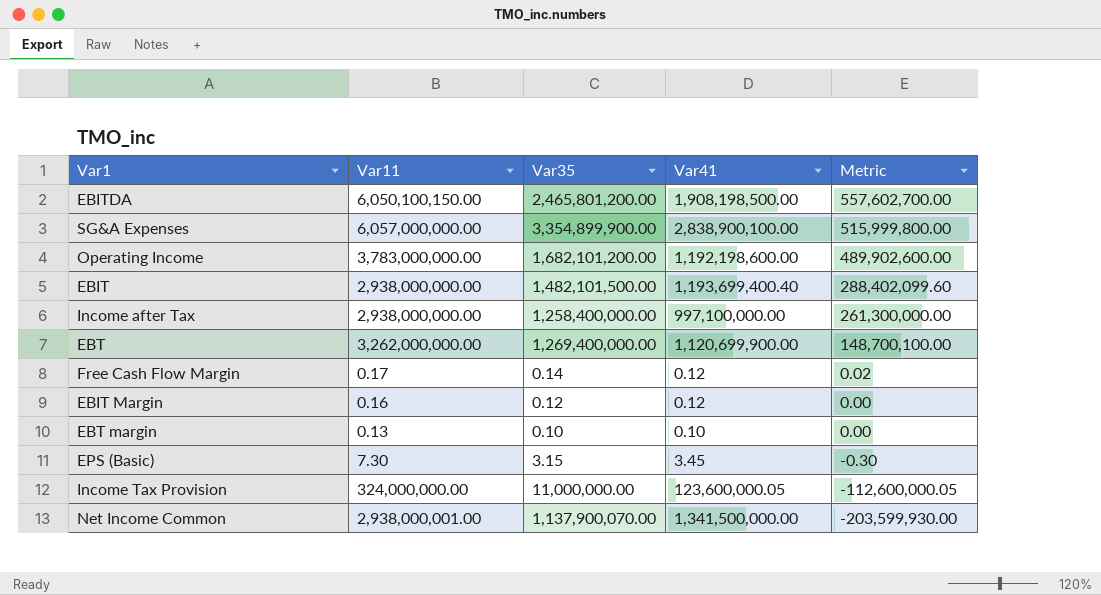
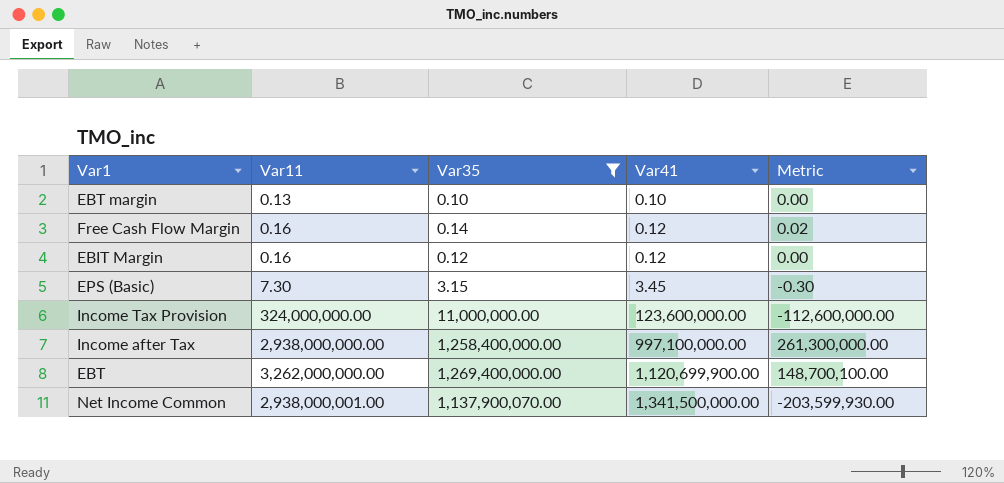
filter: none -> Var35 <= 1,269,400,000.00
row order: Metric descending -> Var41 ascending
Free Cash Flow Margin | Var11: 0.17 -> 0.16
Income Tax Provision | Var41: 123,600,000.05 -> 123,600,000.00
Income Tax Provision | Metric: -112,600,000.05 -> -112,600,000.00

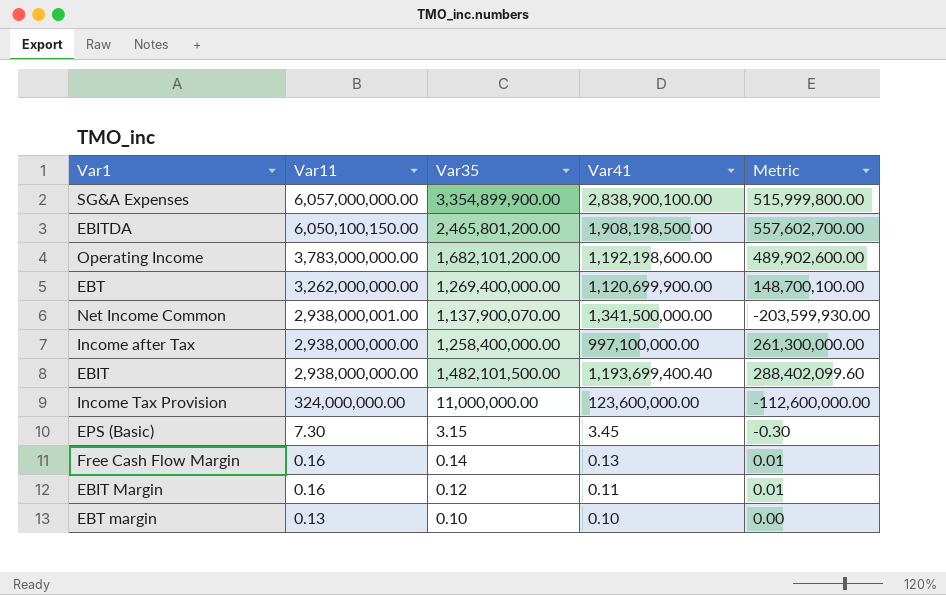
filter: Var35 <= 1,269,400,000.00 -> none
row order: Var41 ascending -> Var11 descending
Free Cash Flow Margin | Var41: 0.12 -> 0.13
Free Cash Flow Margin | Metric: 0.02 -> 0.01
EBIT Margin | Var41: 0.12 -> 0.11
EBIT Margin | Metric: 0.00 -> 0.01

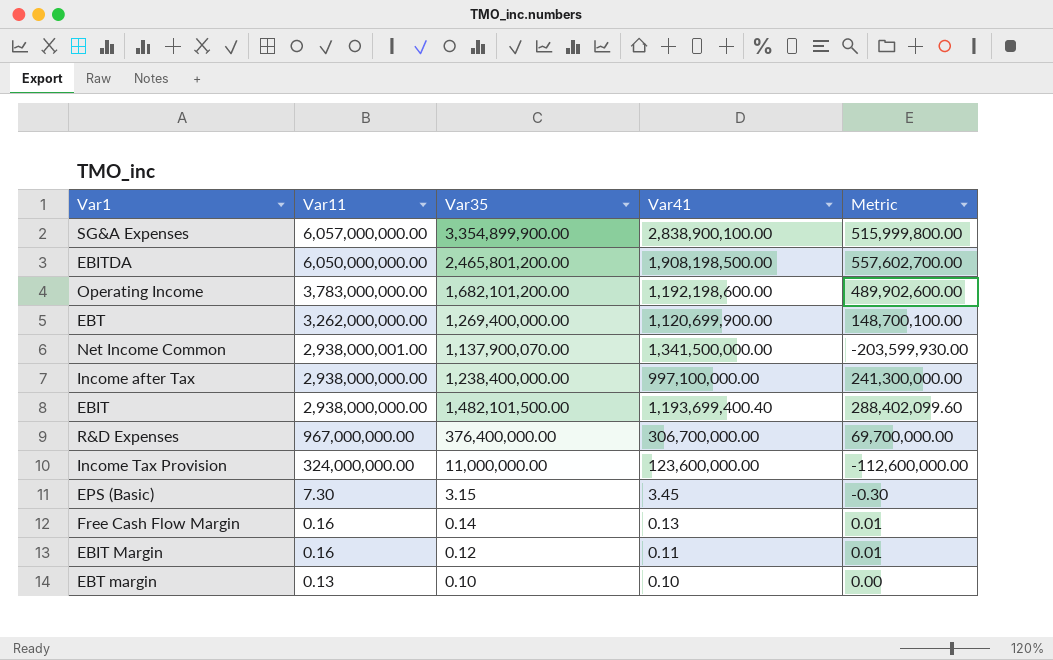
EBITDA | Var11: 6,050,100,150.00 -> 6,050,000,000.00
Income after Tax | Var35: 1,258,400,000.00 -> 1,238,400,000.00
Income after Tax | Metric: 261,300,000.00 -> 241,300,000.00
row R&D Expenses: none -> 967,000,000.00 | 376,400,000.00 | 306,700,000.00 | 69,700,000.00

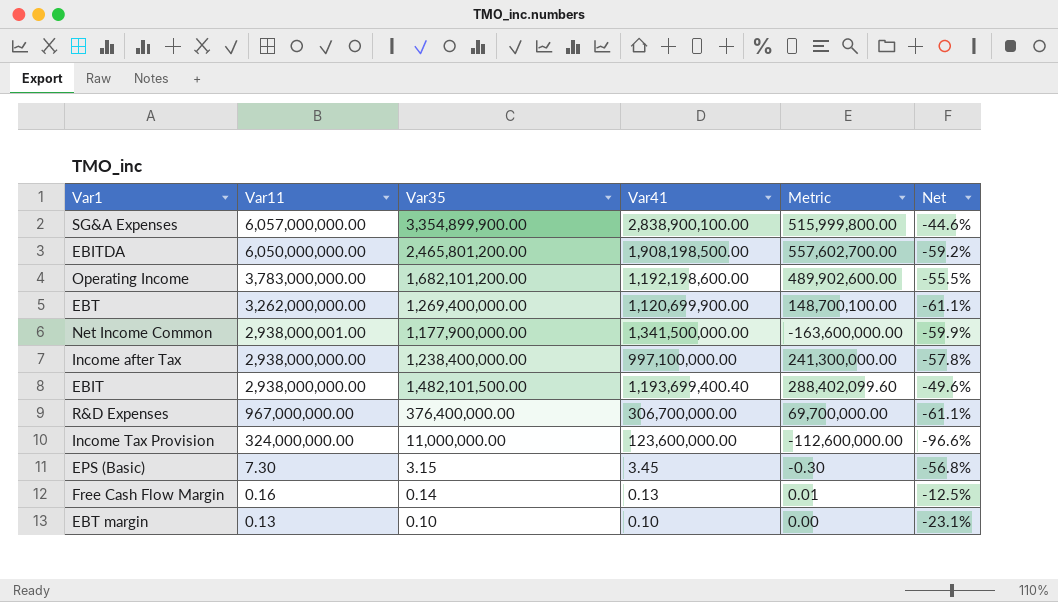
column Net | formula: none -> ([Var35] - [Var11]) / [Var11]
row EBIT Margin: 0.16 | 0.12 | 0.11 | 0.01 -> none
Net Income Common | Var35: 1,137,900,070.00 -> 1,177,900,000.00
Net Income Common | Metric: -203,599,930.00 -> -163,600,000.00

